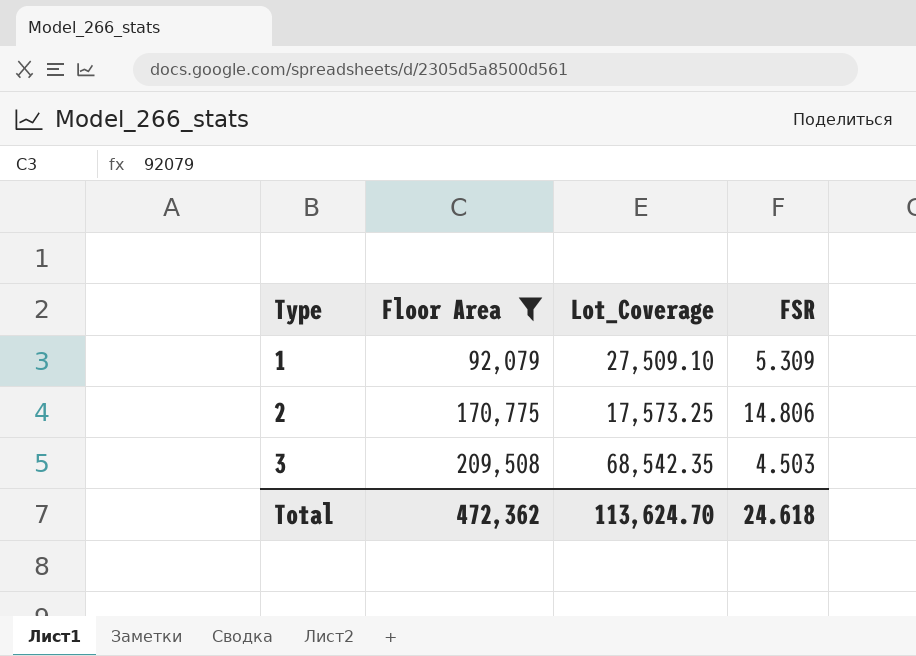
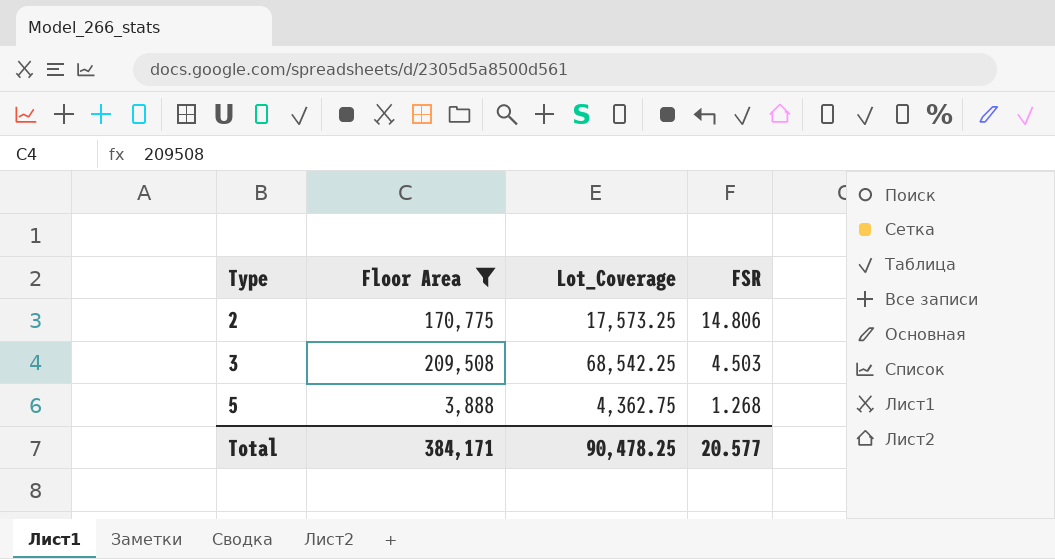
row 1: 92,079 | 27,509.10 | 5.309 -> none
3 | Lot_Coverage: 68,542.35 -> 68,542.25
row 5: none -> 3,888 | 4,362.75 | 1.268
Total | Floor Area: 472,362 -> 384,171
Total | Lot_Coverage: 113,624.70 -> 90,478.25
Total | FSR: 24.618 -> 20.577

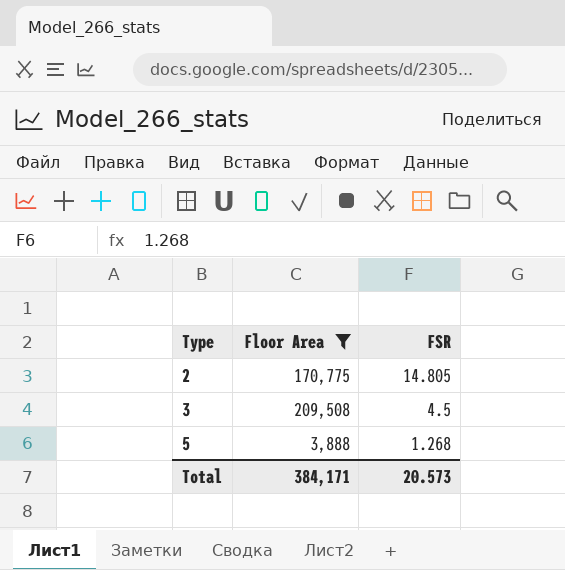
column Lot_Coverage | position: 3 -> none
2 | FSR: 14.806 -> 14.805
3 | FSR: 4.503 -> 4.5
Total | FSR: 20.577 -> 20.573

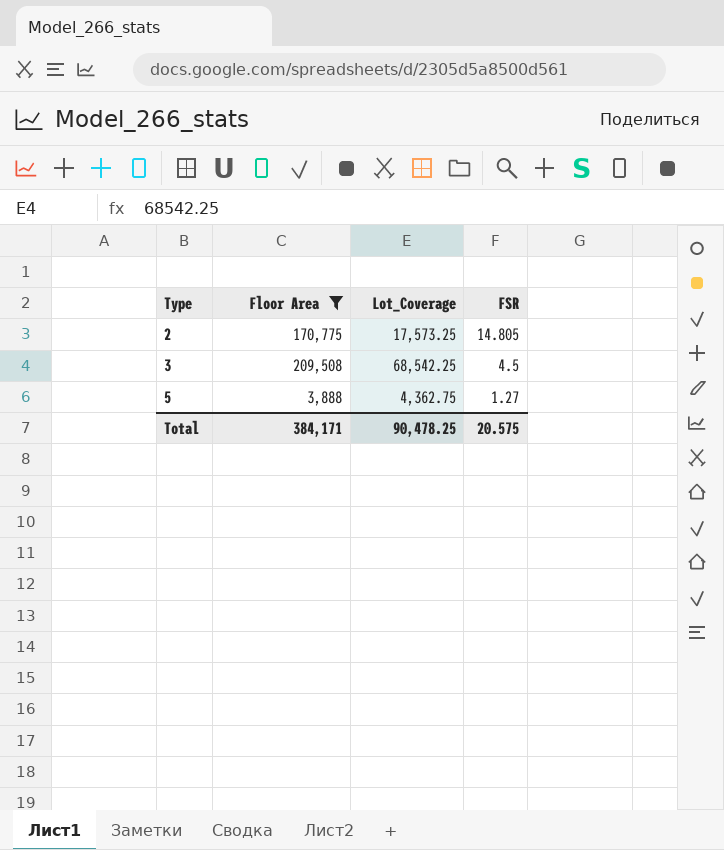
column Lot_Coverage | position: none -> 3
5 | FSR: 1.268 -> 1.27
Total | FSR: 20.573 -> 20.575

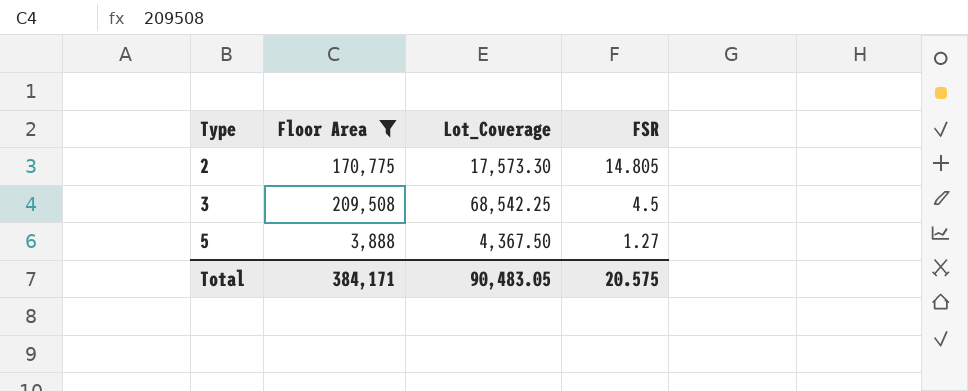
2 | Lot_Coverage: 17,573.25 -> 17,573.30
5 | Lot_Coverage: 4,362.75 -> 4,367.50
Total | Lot_Coverage: 90,478.25 -> 90,483.05

